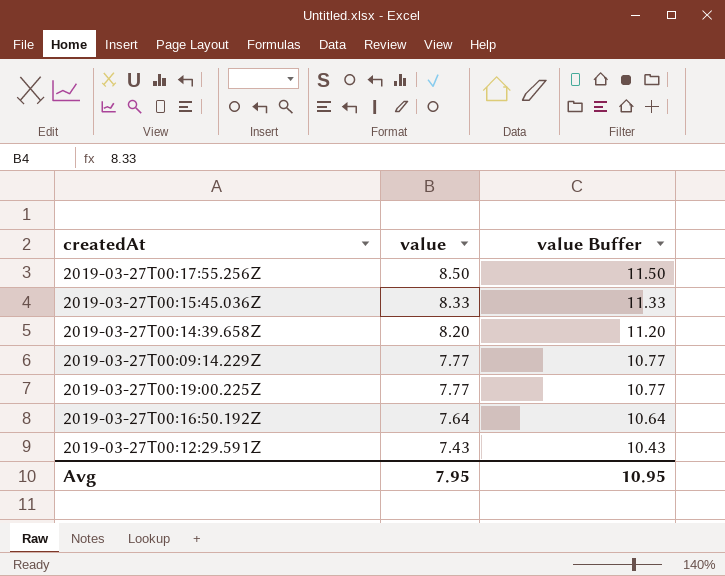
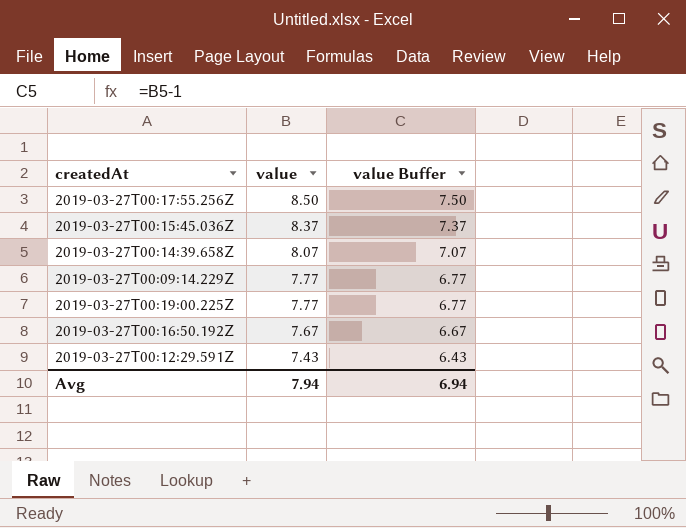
column value Buffer | formula: [value] + 3 -> [value] - 1
2019-03-27T00:15:45.036Z | value: 8.33 -> 8.37
2019-03-27T00:14:39.658Z | value: 8.20 -> 8.07
2019-03-27T00:16:50.192Z | value: 7.64 -> 7.67
Avg | value: 7.95 -> 7.94
Avg | value Buffer: 10.95 -> 6.94

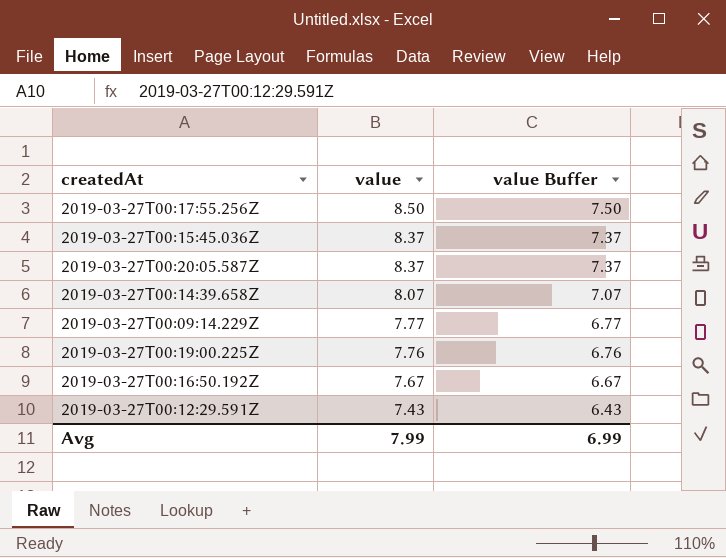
row 2019-03-27T00:20:05.587Z: none -> 8.37 | 7.37
2019-03-27T00:19:00.225Z | value: 7.77 -> 7.76
2019-03-27T00:19:00.225Z | value Buffer: 6.77 -> 6.76
Avg | value: 7.94 -> 7.99
Avg | value Buffer: 6.94 -> 6.99

